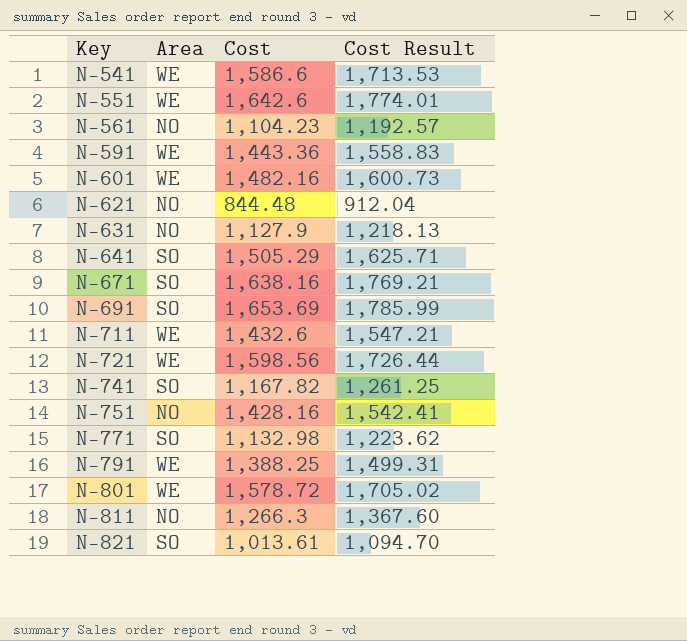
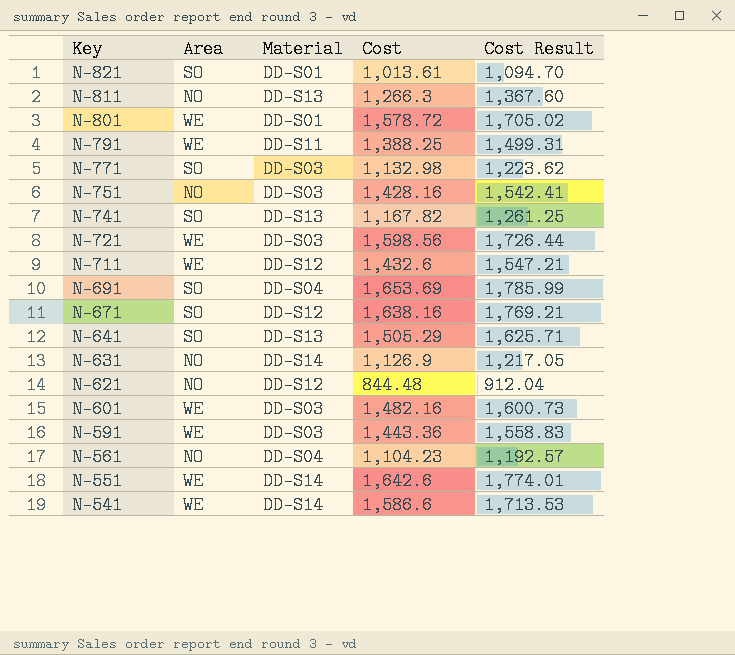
row order: Key ascending -> Key descending
column Material | position: none -> 3
N-631 | Cost: 1,127.9 -> 1,126.9
N-631 | Cost Result: 1,218.13 -> 1,217.05

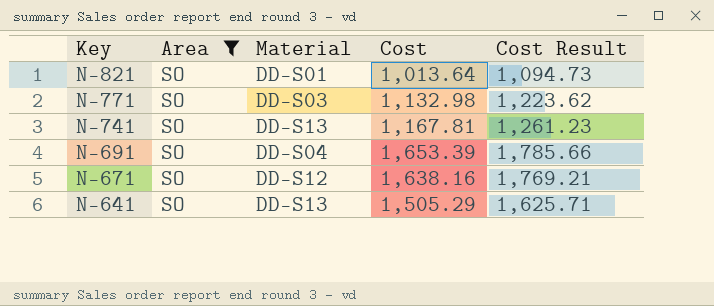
filter: none -> Area = SO
N-821 | Cost: 1,013.61 -> 1,013.64
N-821 | Cost Result: 1,094.70 -> 1,094.73
N-741 | Cost: 1,167.82 -> 1,167.81
N-741 | Cost Result: 1,261.25 -> 1,261.23
N-691 | Cost: 1,653.69 -> 1,653.39
N-691 | Cost Result: 1,785.99 -> 1,785.66

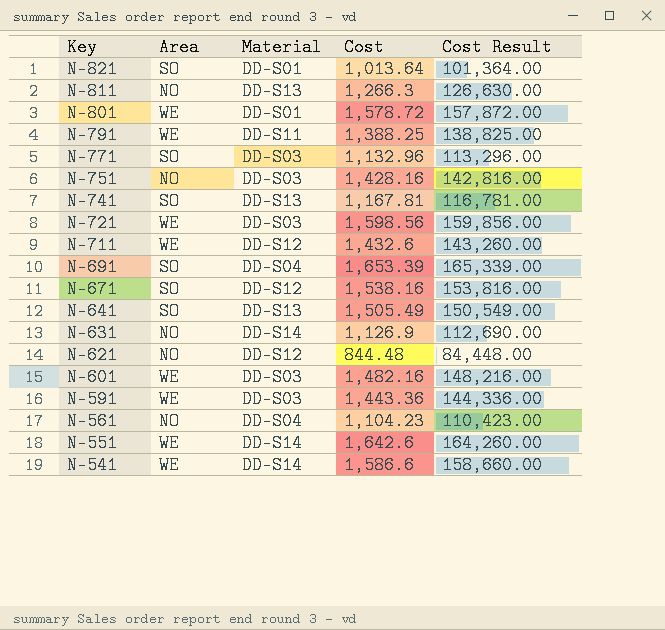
filter: Area = SO -> none
column Cost Result | formula: [Cost] * 1.08 -> [Cost] * 100
N-771 | Cost: 1,132.98 -> 1,132.96
N-671 | Cost: 1,638.16 -> 1,538.16
N-641 | Cost: 1,505.29 -> 1,505.49

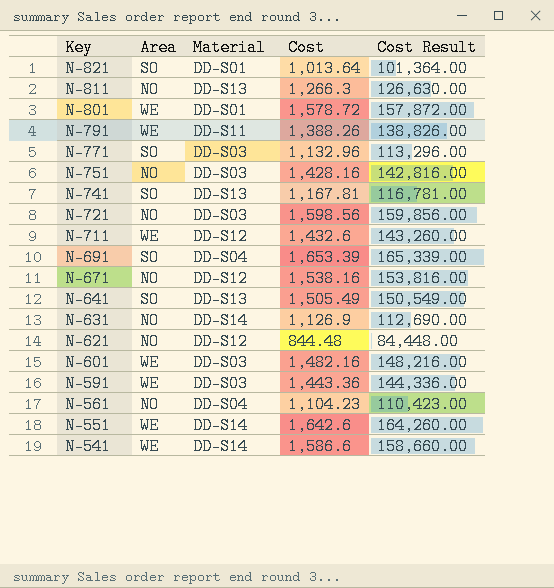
N-791 | Cost: 1,388.25 -> 1,388.26
N-791 | Cost Result: 138,825.00 -> 138,826.00
N-721 | Area: WE -> NO
N-671 | Area: SO -> NO

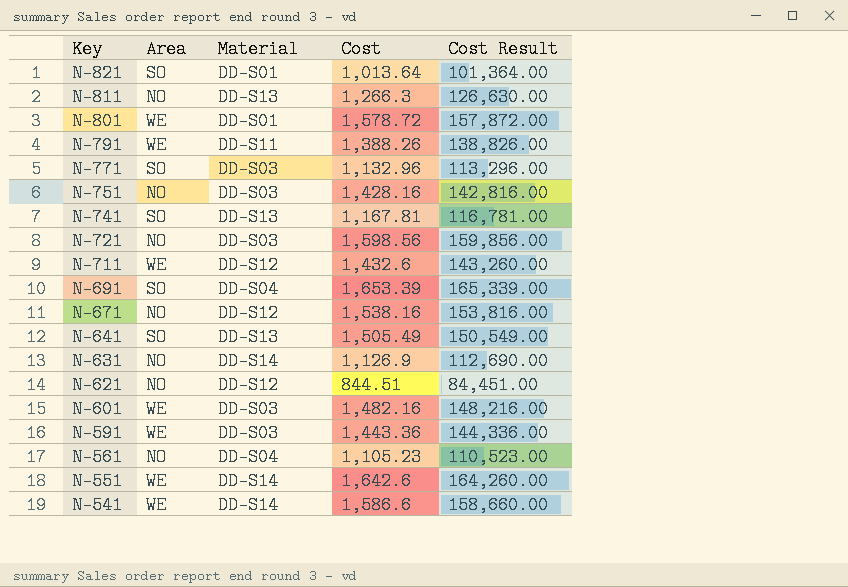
N-621 | Cost: 844.48 -> 844.51
N-621 | Cost Result: 84,448.00 -> 84,451.00
N-561 | Cost: 1,104.23 -> 1,105.23
N-561 | Cost Result: 110,423.00 -> 110,523.00

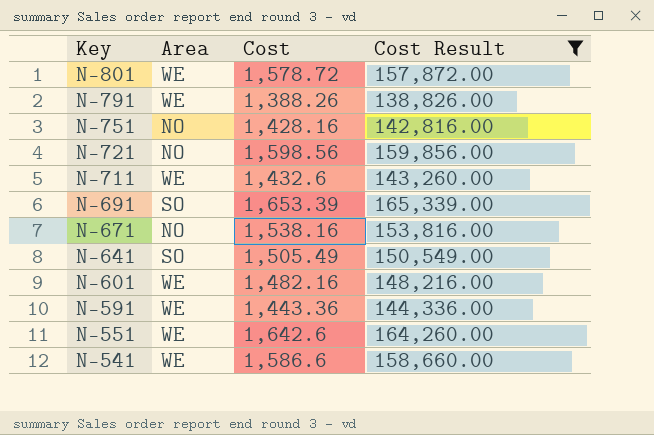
filter: none -> Cost Result >= 138,826.00
column Material | position: 3 -> none

